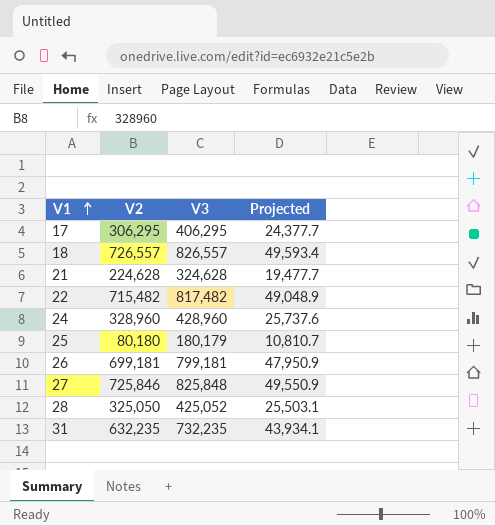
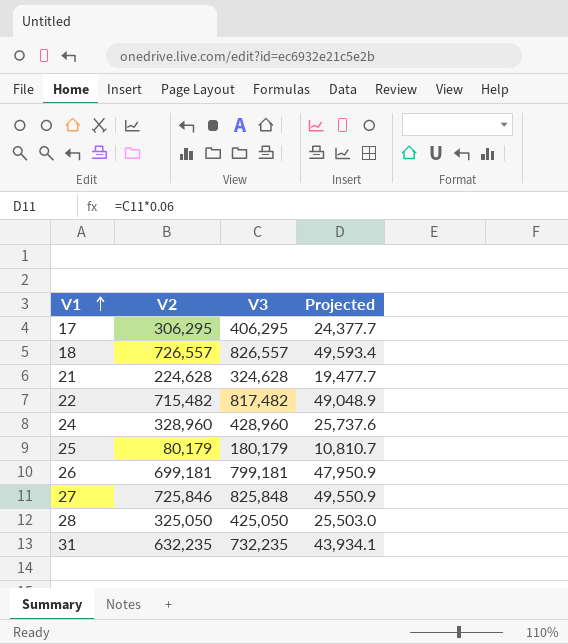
25 | V2: 80,180 -> 80,179
28 | V3: 425,052 -> 425,050
28 | Projected: 25,503.1 -> 25,503.0

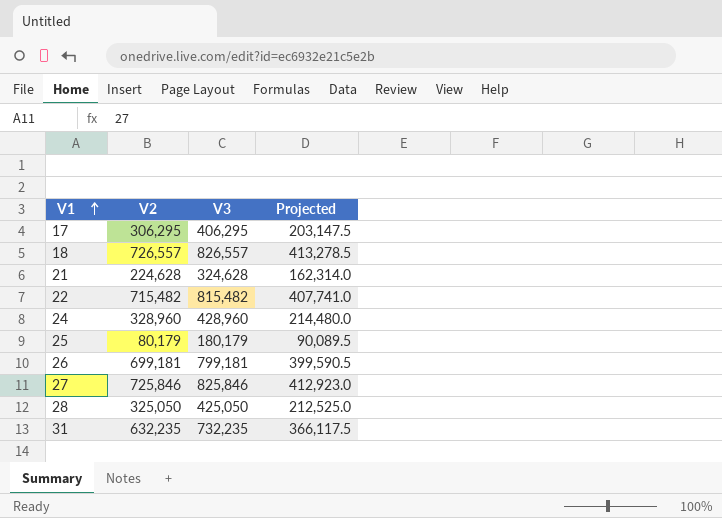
column Projected | formula: [V3] * 0.06 -> [V3] * 0.5
22 | V3: 817,482 -> 815,482
27 | V3: 825,848 -> 825,846

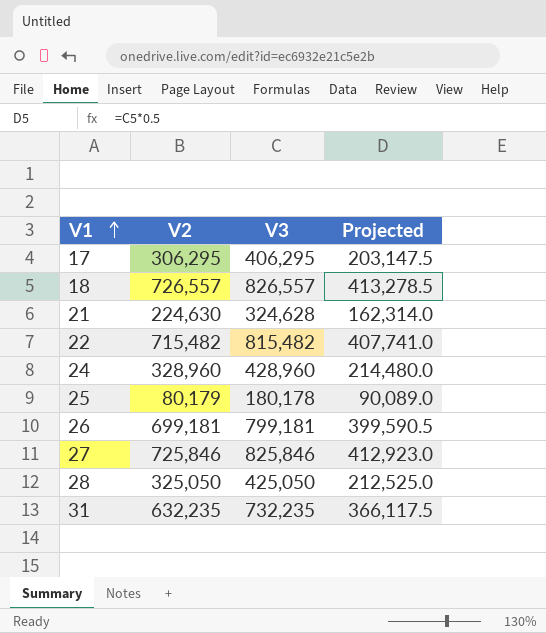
21 | V2: 224,628 -> 224,630
25 | V3: 180,179 -> 180,178
25 | Projected: 90,089.5 -> 90,089.0

